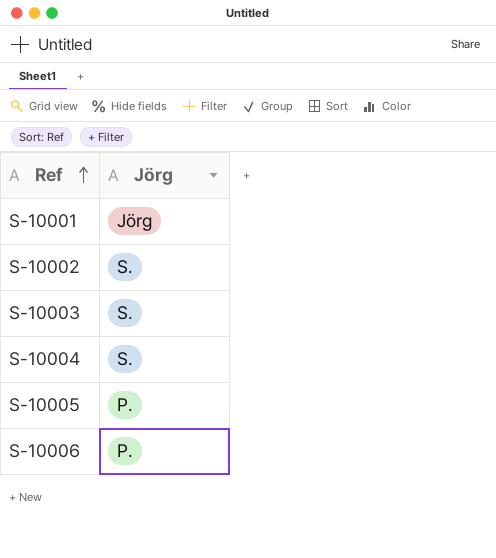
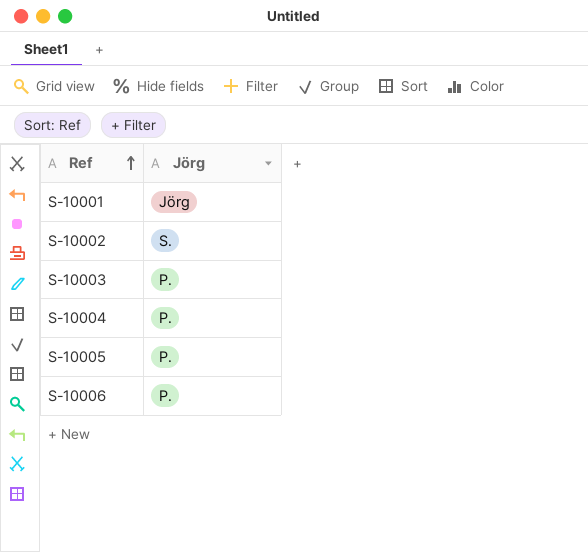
S-10003 | Jörg: S. -> P.
S-10004 | Jörg: S. -> P.

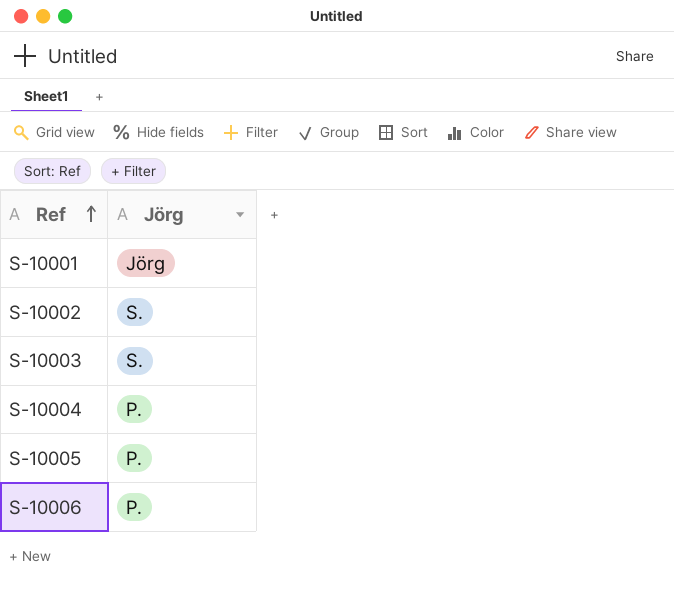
S-10003 | Jörg: P. -> S.

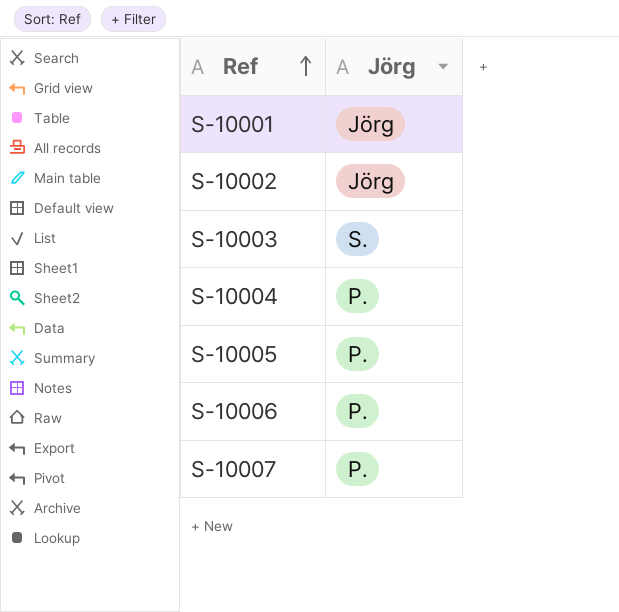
S-10002 | Jörg: S. -> Jörg
row S-10007: none -> P.

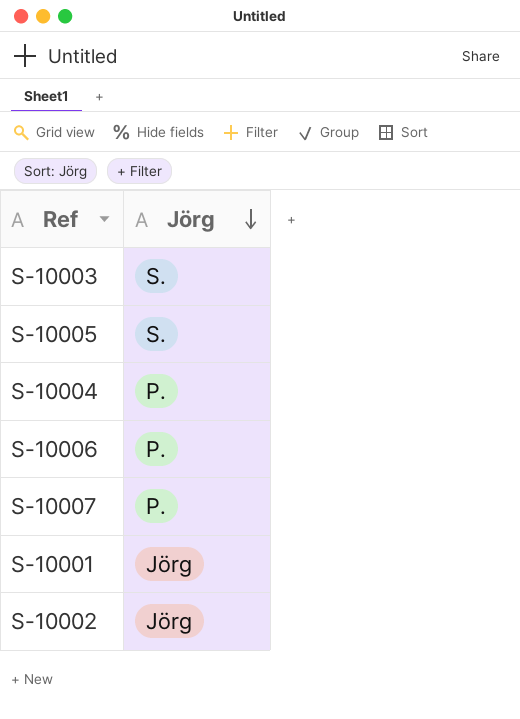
row order: Ref ascending -> Jörg descending
S-10005 | Jörg: P. -> S.

